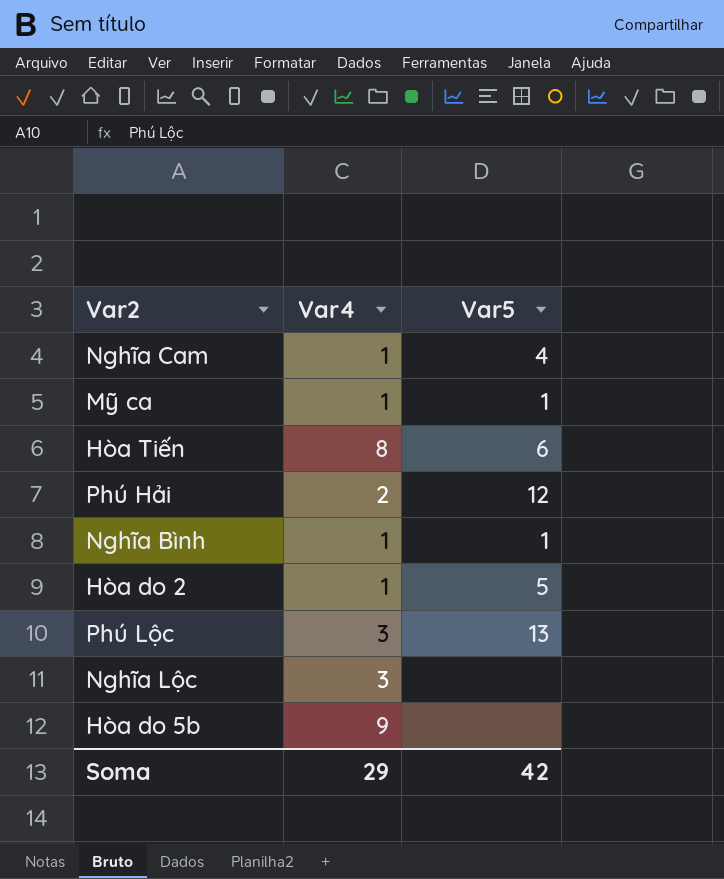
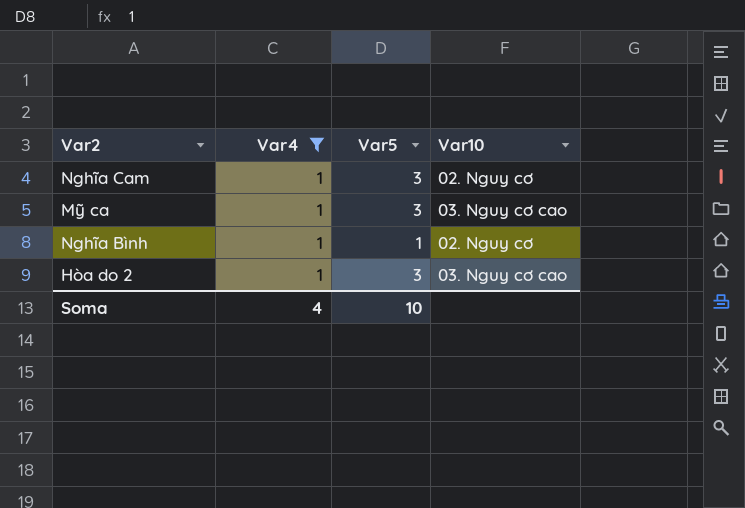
filter: none -> Var4 = 1
column Var10 | position: none -> 4
Nghĩa Cam | Var5: 4 -> 3
Mỹ ca | Var5: 1 -> 3
Hòa do 2 | Var5: 5 -> 3
Soma | Var4: 29 -> 4
Soma | Var5: 42 -> 10

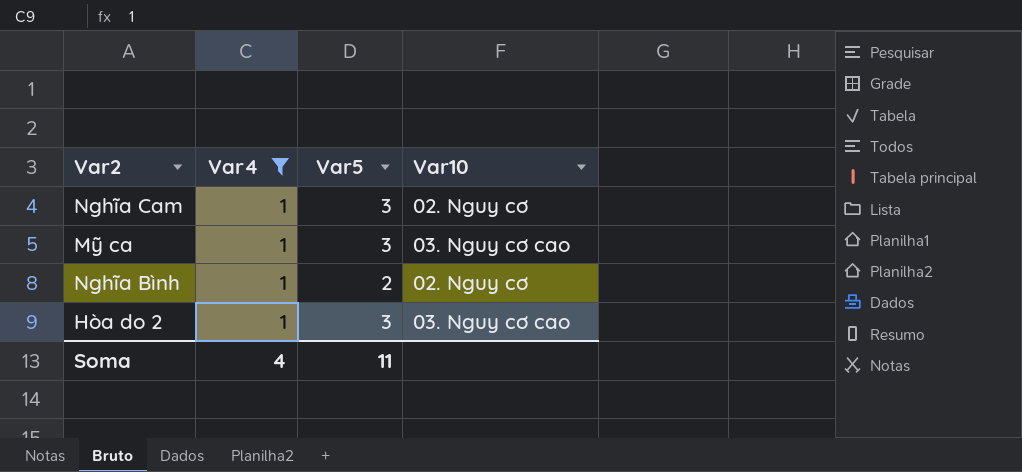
Nghĩa Bình | Var5: 1 -> 2
Soma | Var5: 10 -> 11

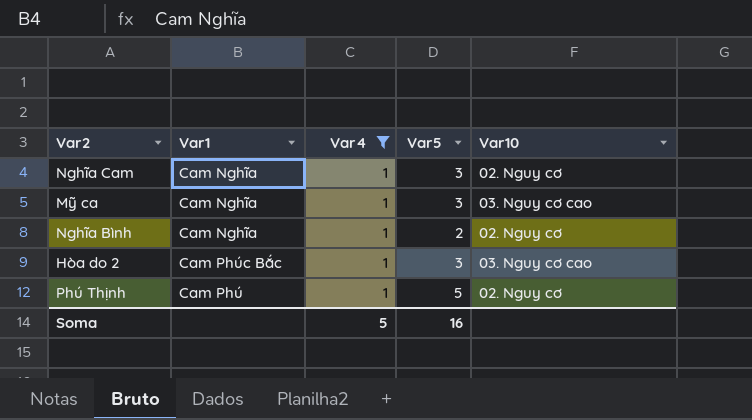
column Var1 | position: none -> 2
row Phú Thịnh: none -> Cam Phú | 1 | 5 | 02. Nguy cơ
Soma | Var4: 4 -> 5
Soma | Var5: 11 -> 16

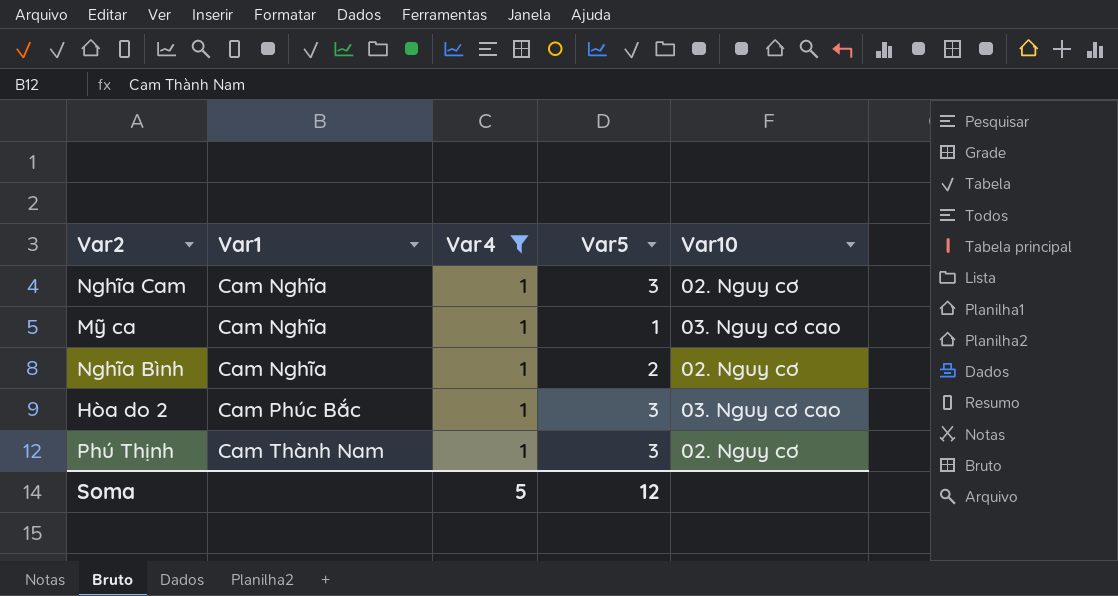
Mỹ ca | Var5: 3 -> 1
Phú Thịnh | Var1: Cam Phú -> Cam Thành Nam
Phú Thịnh | Var5: 5 -> 3
Soma | Var5: 16 -> 12

